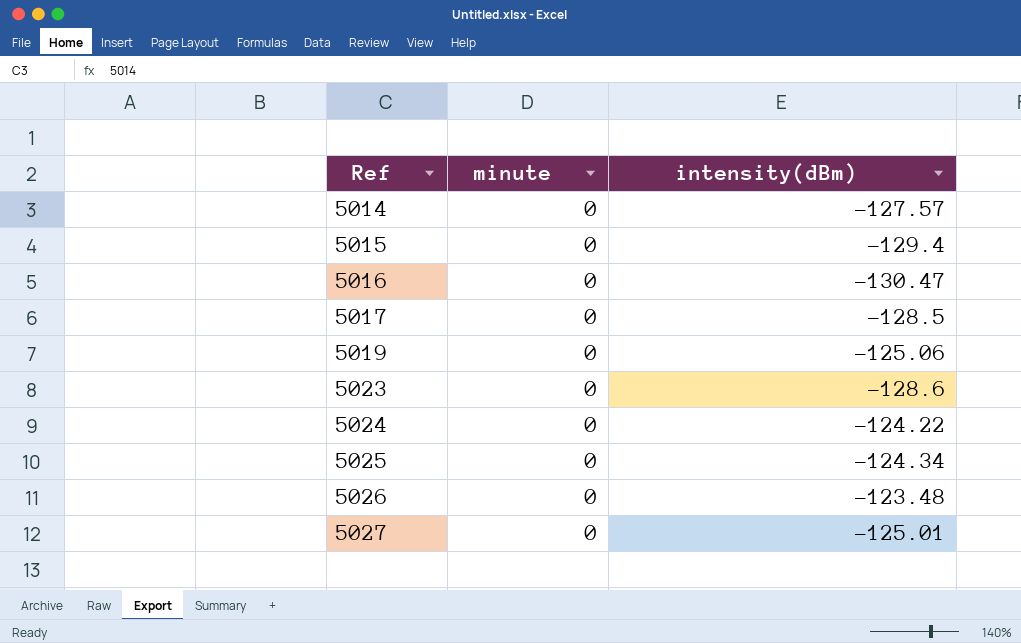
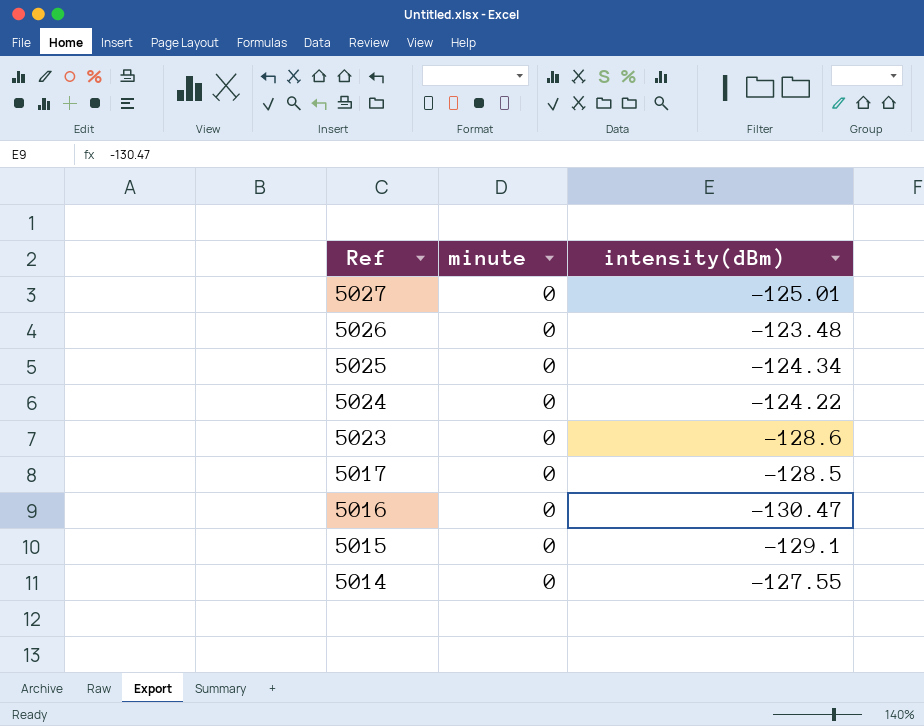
row order: Ref ascending -> Ref descending
row 5019: 0 | -125.06 -> none
5015 | intensity(dBm): -129.4 -> -129.1
5014 | intensity(dBm): -127.57 -> -127.55

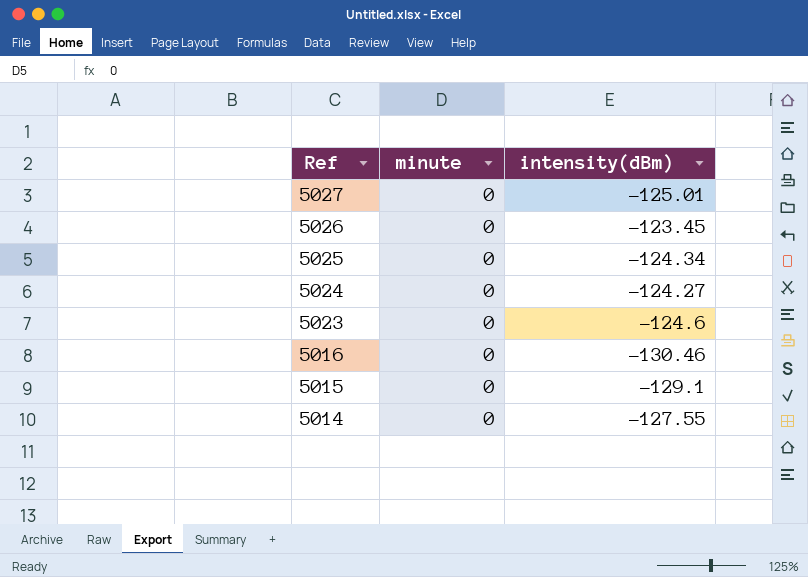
row 5017: 0 | -128.5 -> none
5026 | intensity(dBm): -123.48 -> -123.45
5024 | intensity(dBm): -124.22 -> -124.27
5023 | intensity(dBm): -128.6 -> -124.6
5016 | intensity(dBm): -130.47 -> -130.46

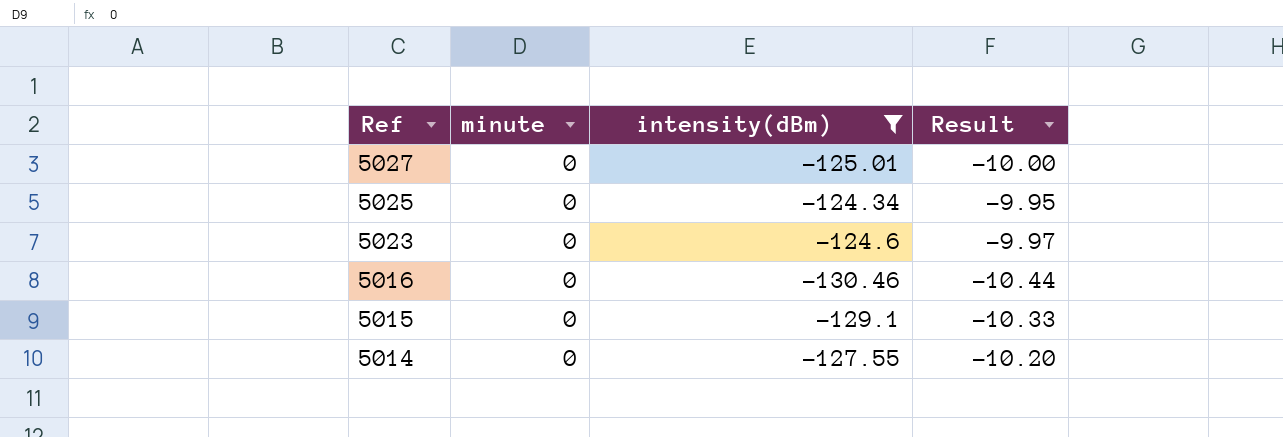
filter: none -> intensity(dBm) <= -124.34
column Result | formula: none -> [intensity(dBm)] * 0.08

